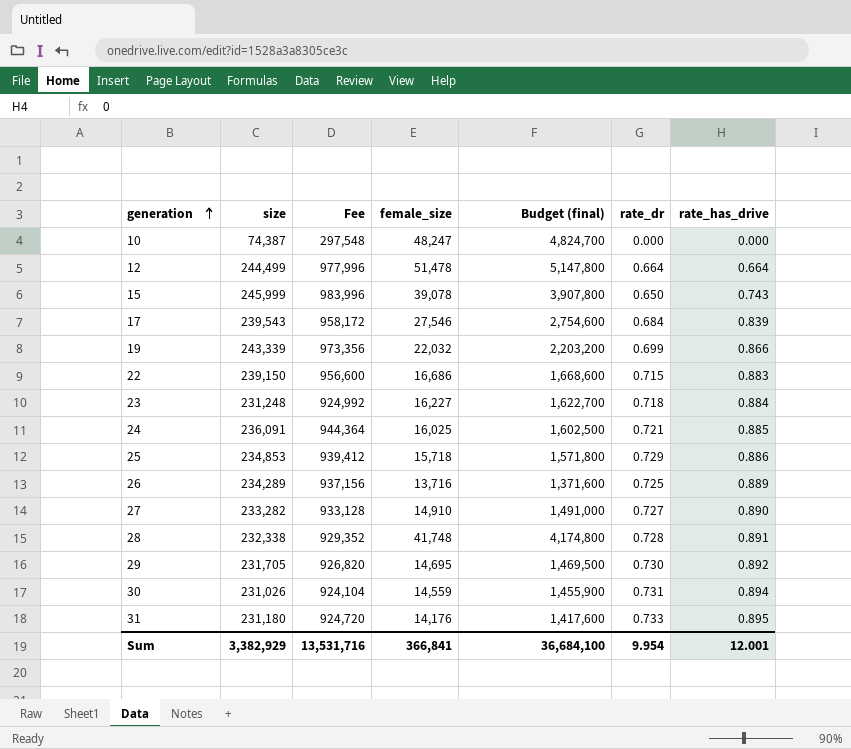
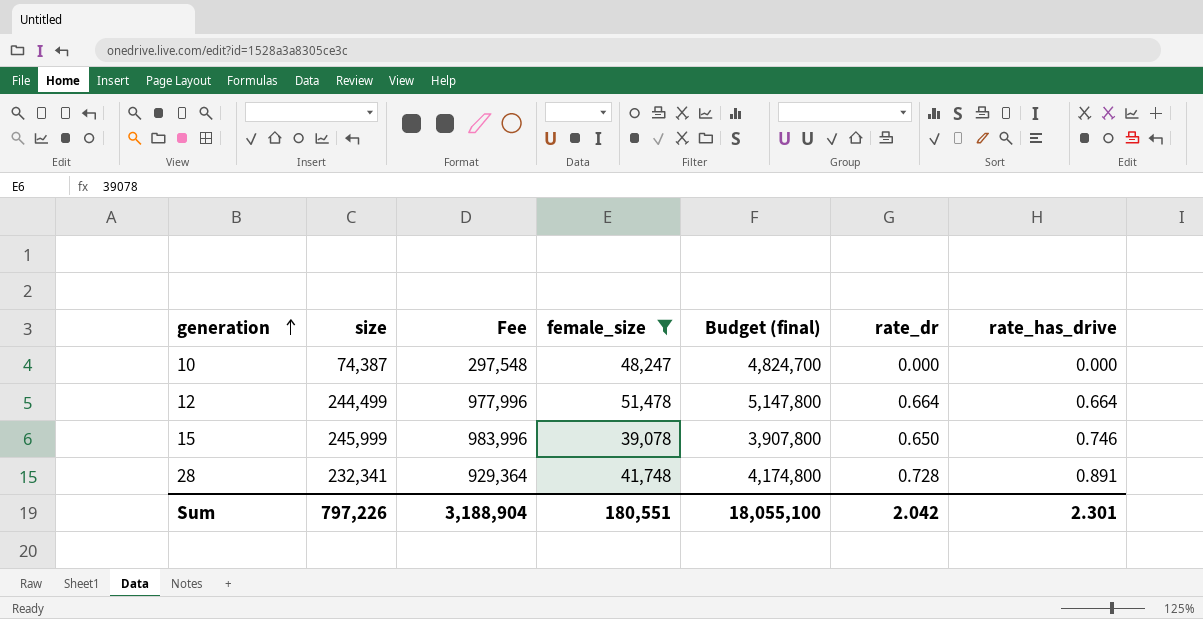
filter: none -> female_size >= 39,078
15 | rate_has_drive: 0.743 -> 0.746
28 | size: 232,338 -> 232,341
28 | Fee: 929,352 -> 929,364
Sum | size: 3,382,929 -> 797,226
Sum | Fee: 13,531,716 -> 3,188,904
Sum | female_size: 366,841 -> 180,551
Sum | Budget (final): 36,684,100 -> 18,055,100
Sum | rate_dr: 9.954 -> 2.042
Sum | rate_has_drive: 12.001 -> 2.301

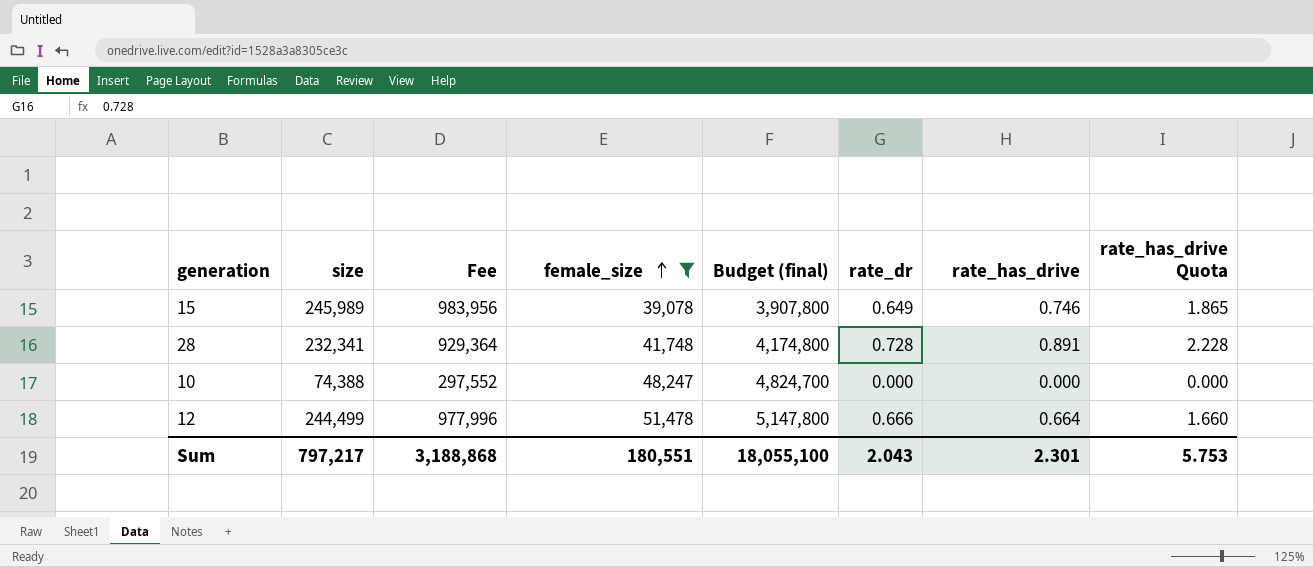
row order: generation ascending -> female_size ascending
column rate_has_drive Quota | formula: none -> [rate_has_drive] * 2.5
15 | size: 245,999 -> 245,989
15 | Fee: 983,996 -> 983,956
15 | rate_dr: 0.650 -> 0.649
10 | size: 74,387 -> 74,388
10 | Fee: 297,548 -> 297,552
12 | rate_dr: 0.664 -> 0.666
Sum | size: 797,226 -> 797,217
Sum | Fee: 3,188,904 -> 3,188,868
Sum | rate_dr: 2.042 -> 2.043

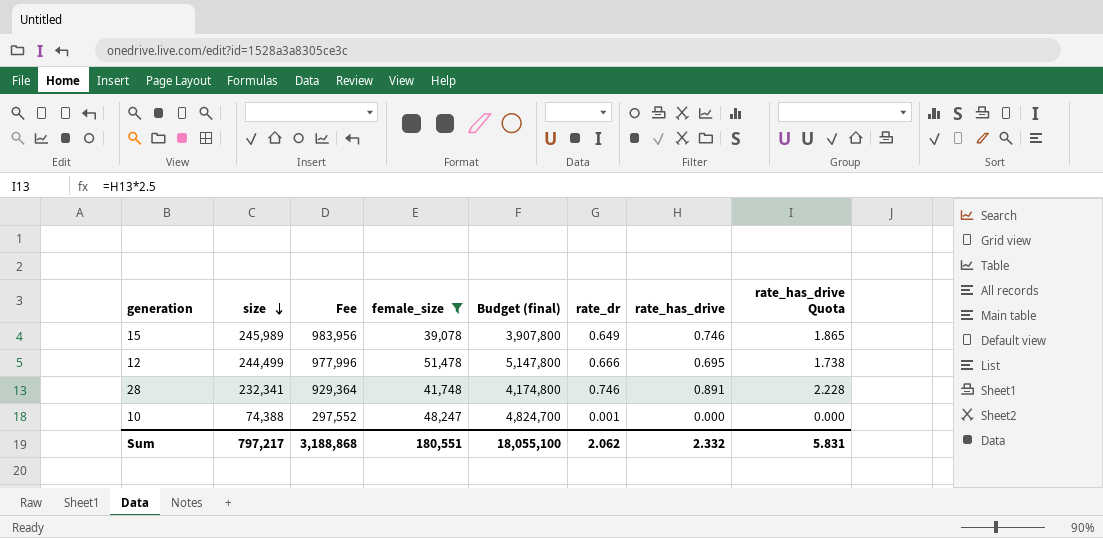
row order: female_size ascending -> size descending
12 | rate_has_drive: 0.664 -> 0.695
12 | rate_has_drive Quota: 1.660 -> 1.738
28 | rate_dr: 0.728 -> 0.746
10 | rate_dr: 0.000 -> 0.001
Sum | rate_dr: 2.043 -> 2.062
Sum | rate_has_drive: 2.301 -> 2.332
Sum | rate_has_drive Quota: 5.753 -> 5.831

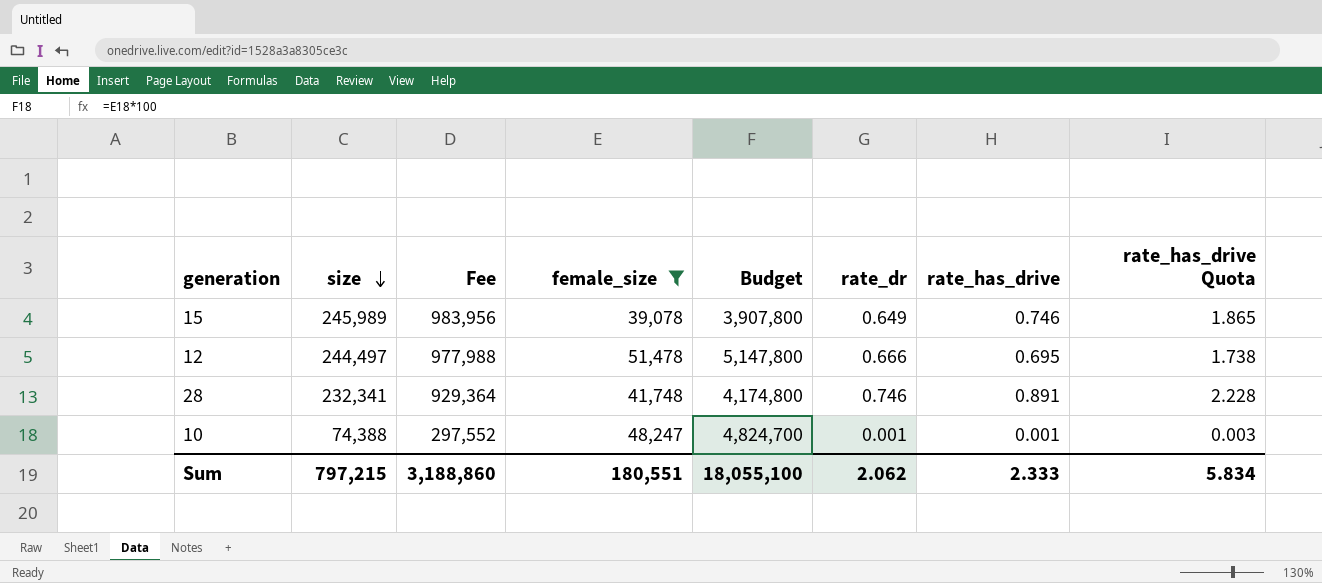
column name: Budget (final) -> Budget
12 | size: 244,499 -> 244,497
12 | Fee: 977,996 -> 977,988
10 | rate_has_drive: 0.000 -> 0.001
10 | rate_has_drive Quota: 0.000 -> 0.003
Sum | size: 797,217 -> 797,215
Sum | Fee: 3,188,868 -> 3,188,860
Sum | rate_has_drive: 2.332 -> 2.333
Sum | rate_has_drive Quota: 5.831 -> 5.834

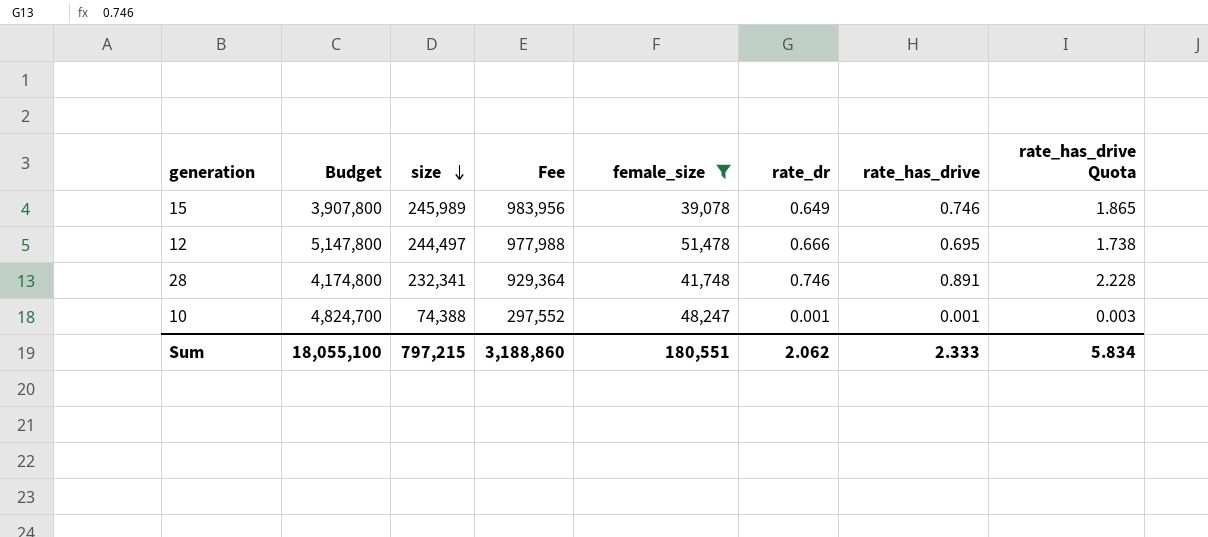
column Budget | position: 5 -> 2

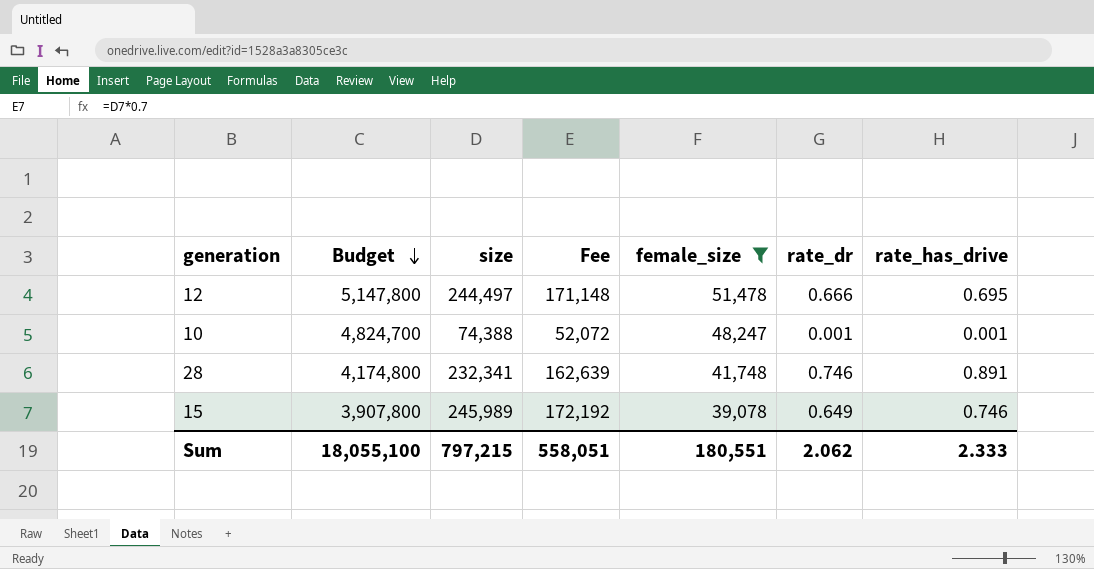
row order: size descending -> Budget descending
column rate_has_drive Quota | formula: [rate_has_drive] * 2.5 -> none
column Fee | formula: [size] * 4 -> [size] * 0.7
Sum | Fee: 3,188,860 -> 558,051

